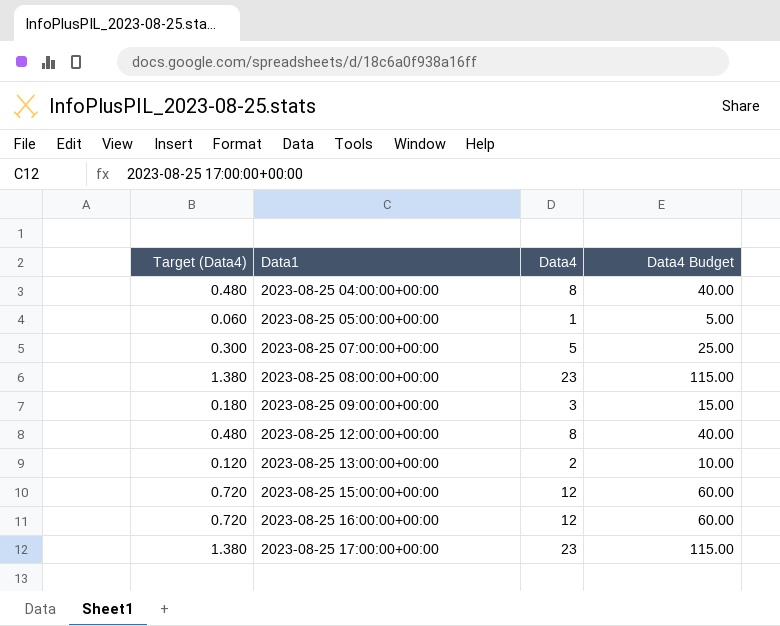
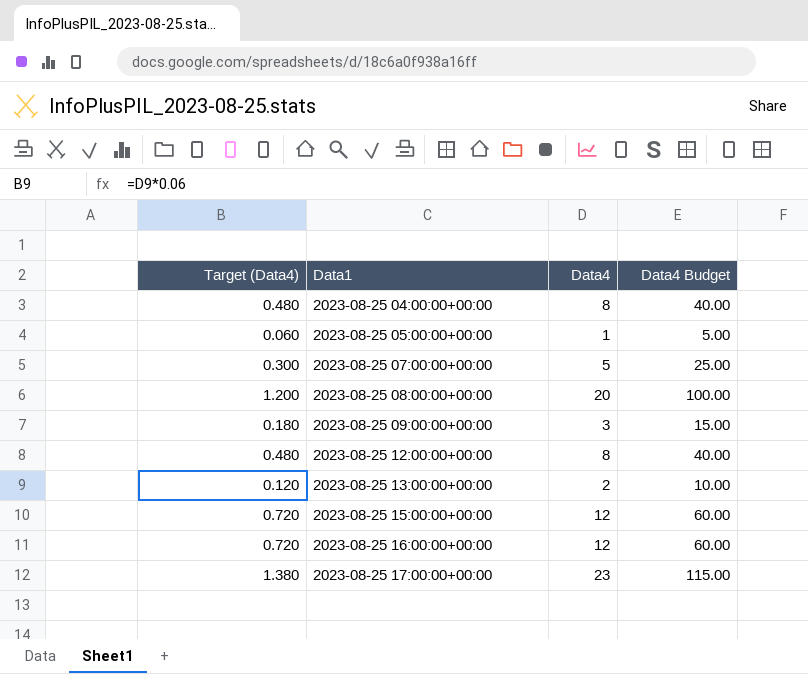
2023-08-25 08:00:00+00:00 | Target (Data4): 1.380 -> 1.200
2023-08-25 08:00:00+00:00 | Data4: 23 -> 20
2023-08-25 08:00:00+00:00 | Data4 Budget: 115.00 -> 100.00

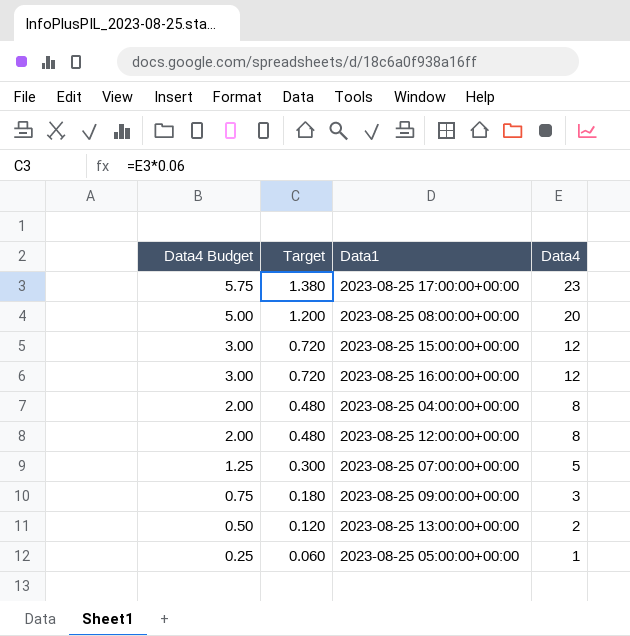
row order: Data1 ascending -> Data4 Budget descending
column Data4 Budget | formula: [Data4] * 5 -> [Data4] * 0.25
column Data4 Budget | position: 4 -> 1
column name: Target (Data4) -> Target

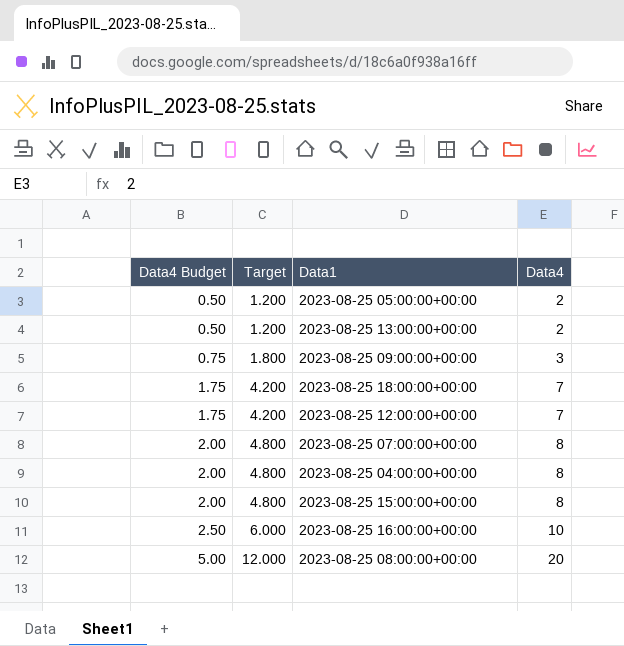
row order: Data4 Budget descending -> Data4 Budget ascending
column Target | formula: [Data4] * 0.06 -> [Data4] * 0.6
row 2023-08-25 17:00:00+00:00: 5.75 | 1.380 | 23 -> none
2023-08-25 05:00:00+00:00 | Data4 Budget: 0.25 -> 0.50
2023-08-25 05:00:00+00:00 | Data4: 1 -> 2
row 2023-08-25 18:00:00+00:00: none -> 1.75 | 4.200 | 7
2023-08-25 12:00:00+00:00 | Data4 Budget: 2.00 -> 1.75
2023-08-25 12:00:00+00:00 | Data4: 8 -> 7
2023-08-25 07:00:00+00:00 | Data4 Budget: 1.25 -> 2.00
2023-08-25 07:00:00+00:00 | Data4: 5 -> 8
2023-08-25 15:00:00+00:00 | Data4 Budget: 3.00 -> 2.00
2023-08-25 15:00:00+00:00 | Data4: 12 -> 8
2023-08-25 16:00:00+00:00 | Data4 Budget: 3.00 -> 2.50
2023-08-25 16:00:00+00:00 | Data4: 12 -> 10

